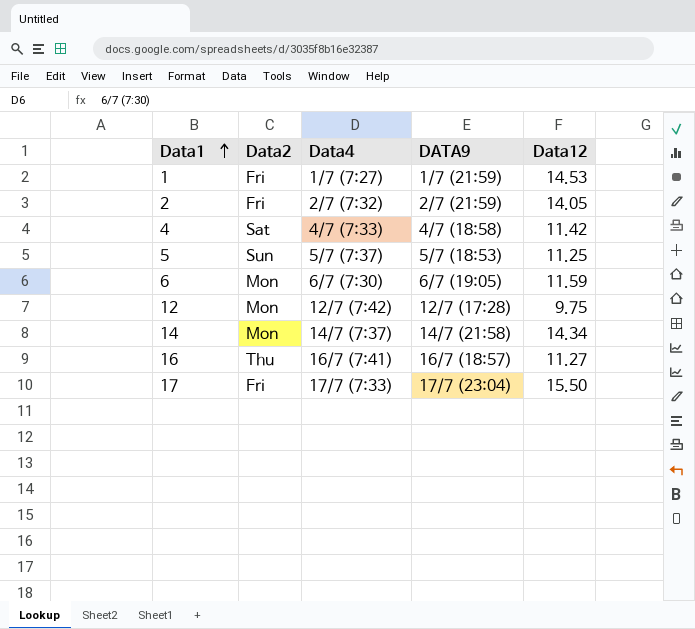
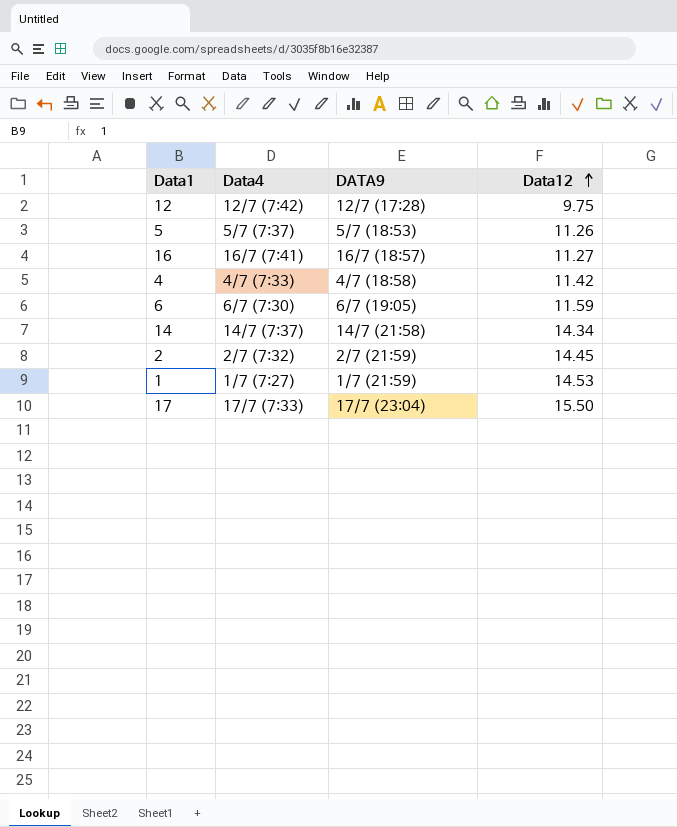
row order: Data1 ascending -> Data12 ascending
column Data2 | position: 2 -> none
5 | Data12: 11.25 -> 11.26
2 | Data12: 14.05 -> 14.45

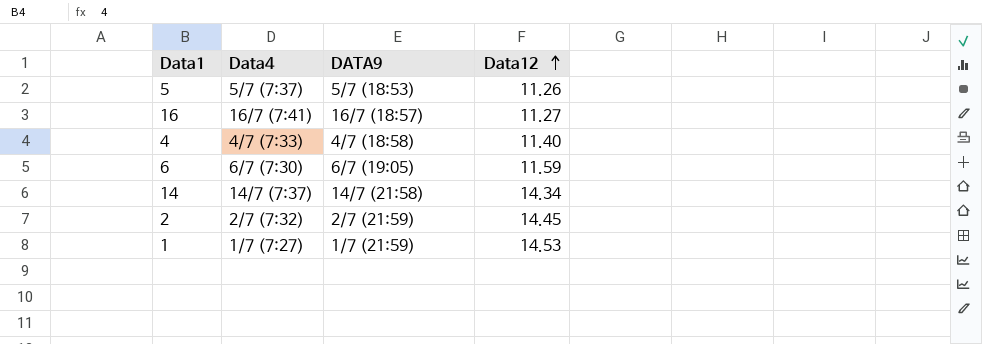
row 12: 12/7 (7:42) | 12/7 (17:28) | 9.75 -> none
row 17: 17/7 (7:33) | 17/7 (23:04) | 15.50 -> none
4 | Data12: 11.42 -> 11.40

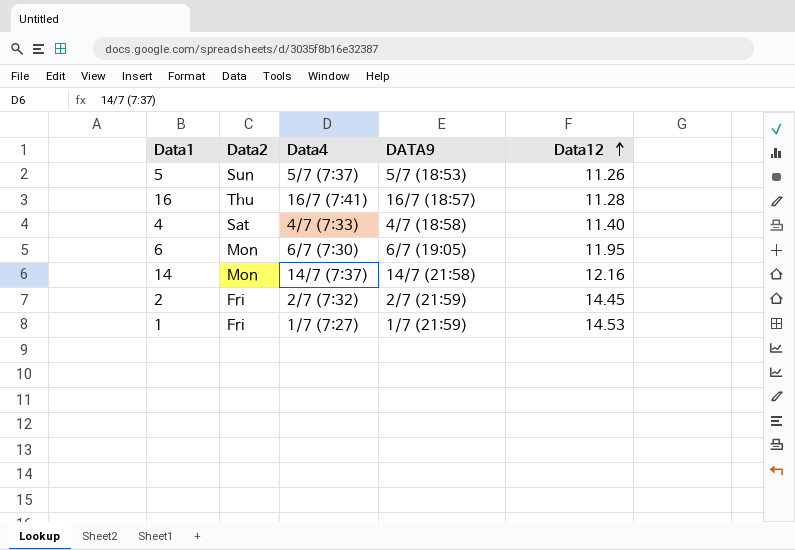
column Data2 | position: none -> 2
16 | Data12: 11.27 -> 11.28
6 | Data12: 11.59 -> 11.95
14 | Data12: 14.34 -> 12.16

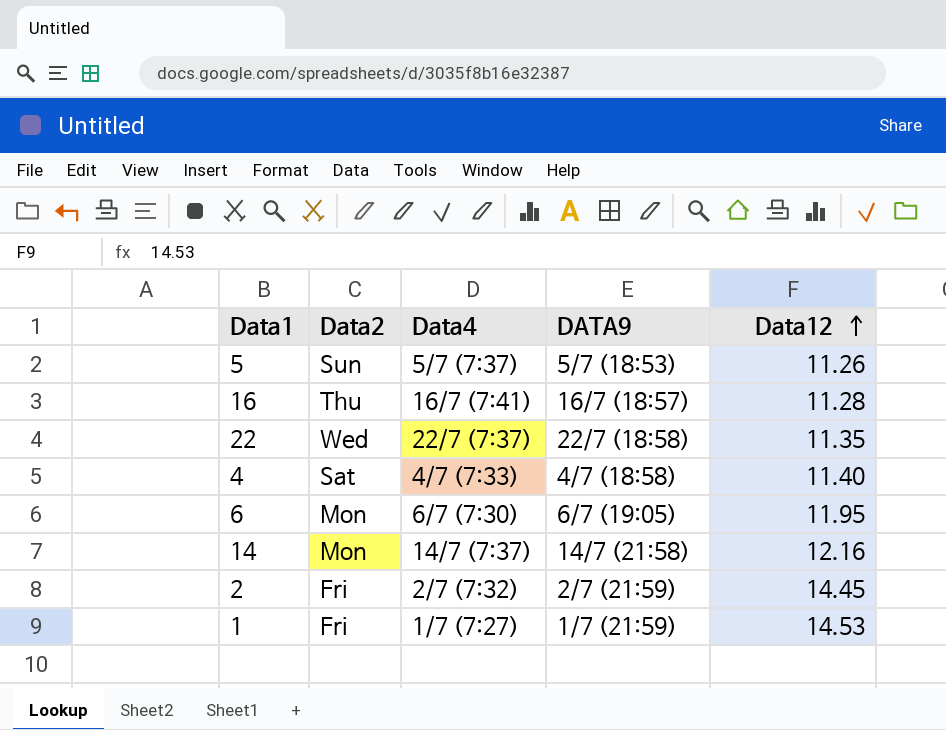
row 22: none -> Wed | 22/7 (7:37) | 22/7 (18:58) | 11.35

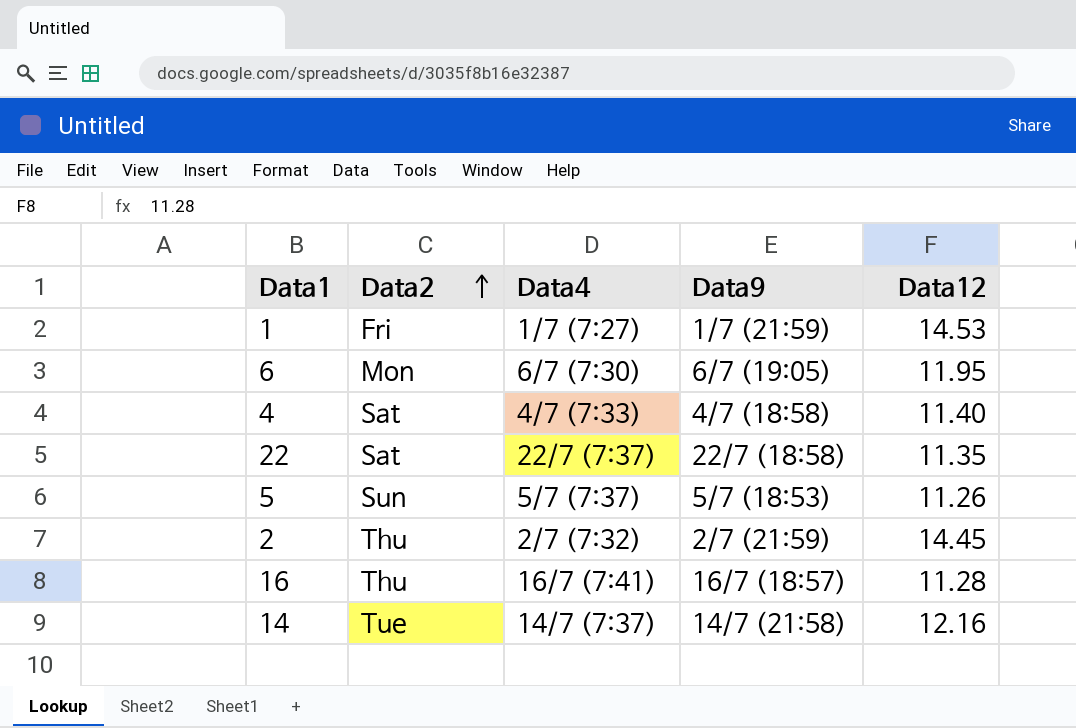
row order: Data12 ascending -> Data2 ascending
column name: DATA9 -> Data9
22 | Data2: Wed -> Sat
2 | Data2: Fri -> Thu
14 | Data2: Mon -> Tue

